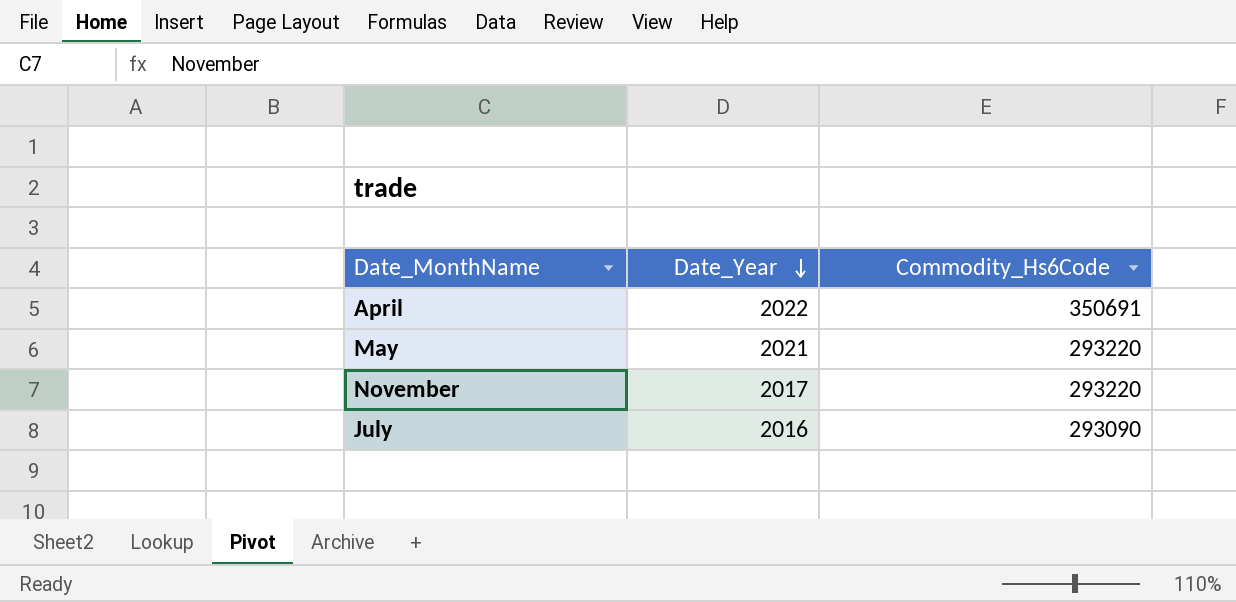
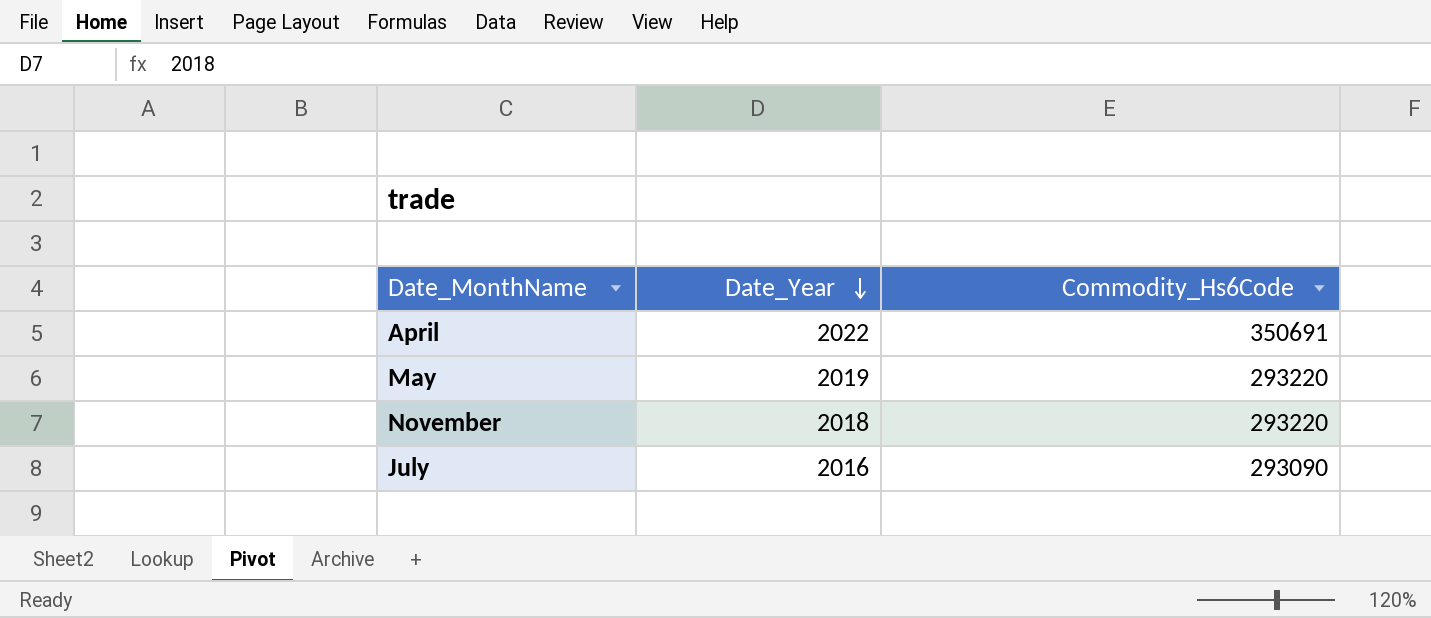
May | Date_Year: 2021 -> 2019
November | Date_Year: 2017 -> 2018

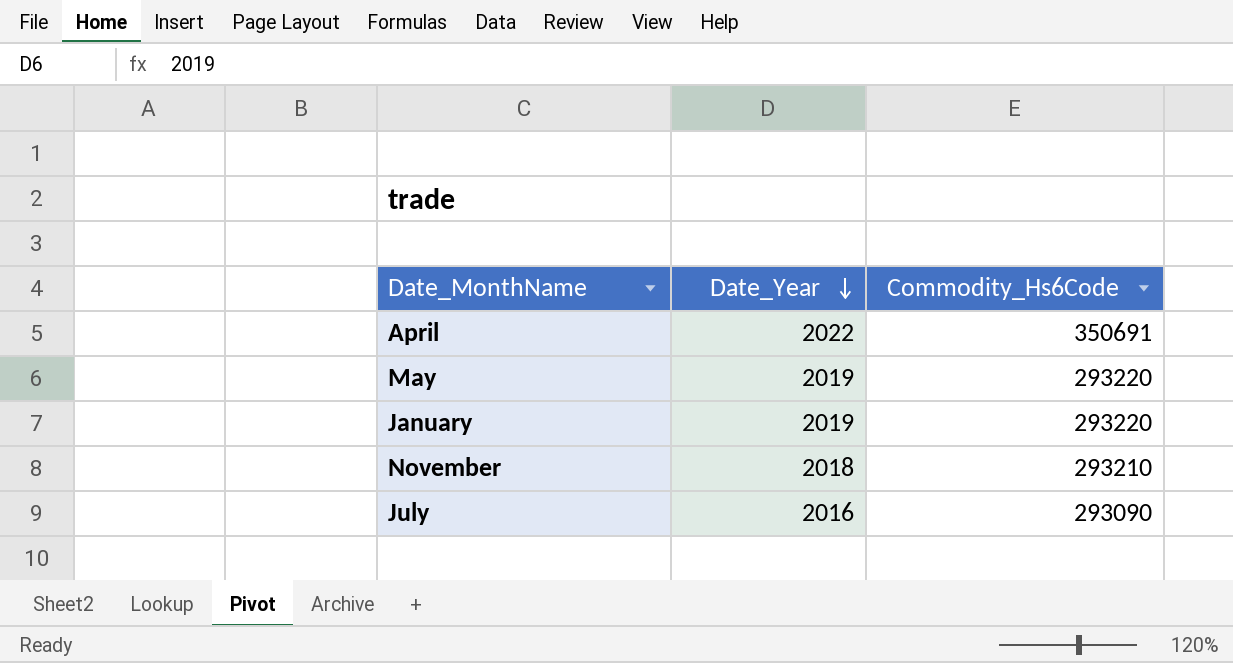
row January: none -> 2019 | 293220
November | Commodity_Hs6Code: 293220 -> 293210

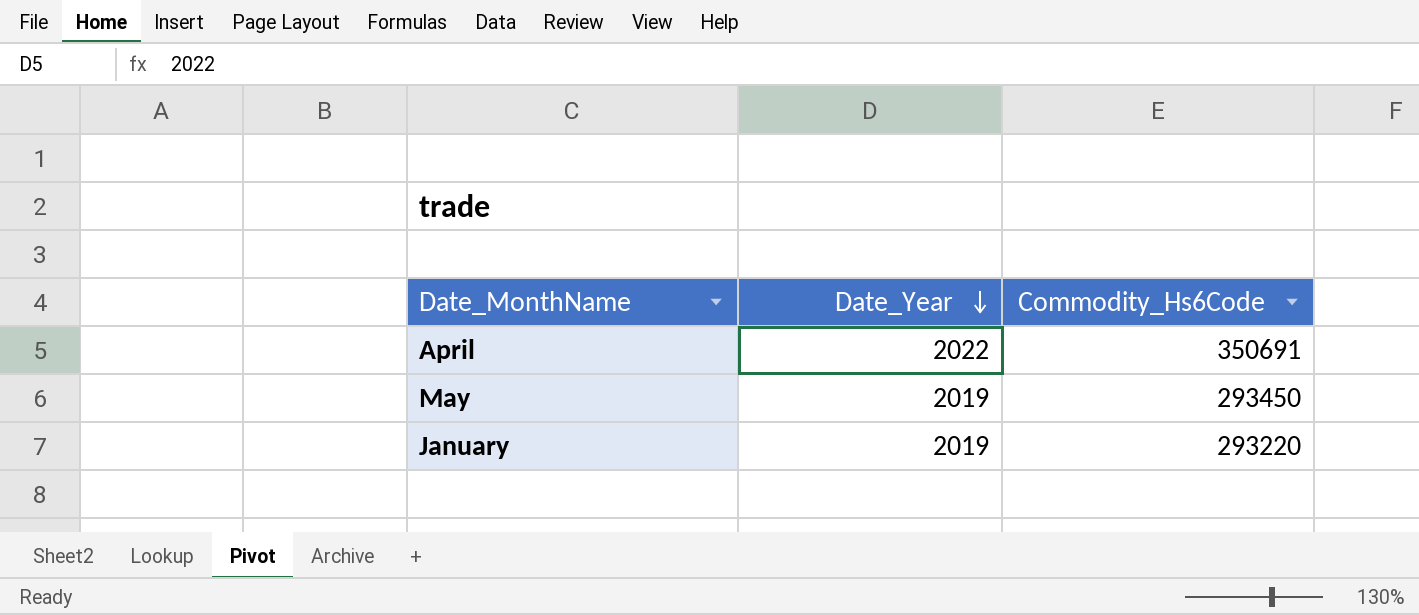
row November: 2018 | 293210 -> none
row July: 2016 | 293090 -> none
May | Commodity_Hs6Code: 293220 -> 293450

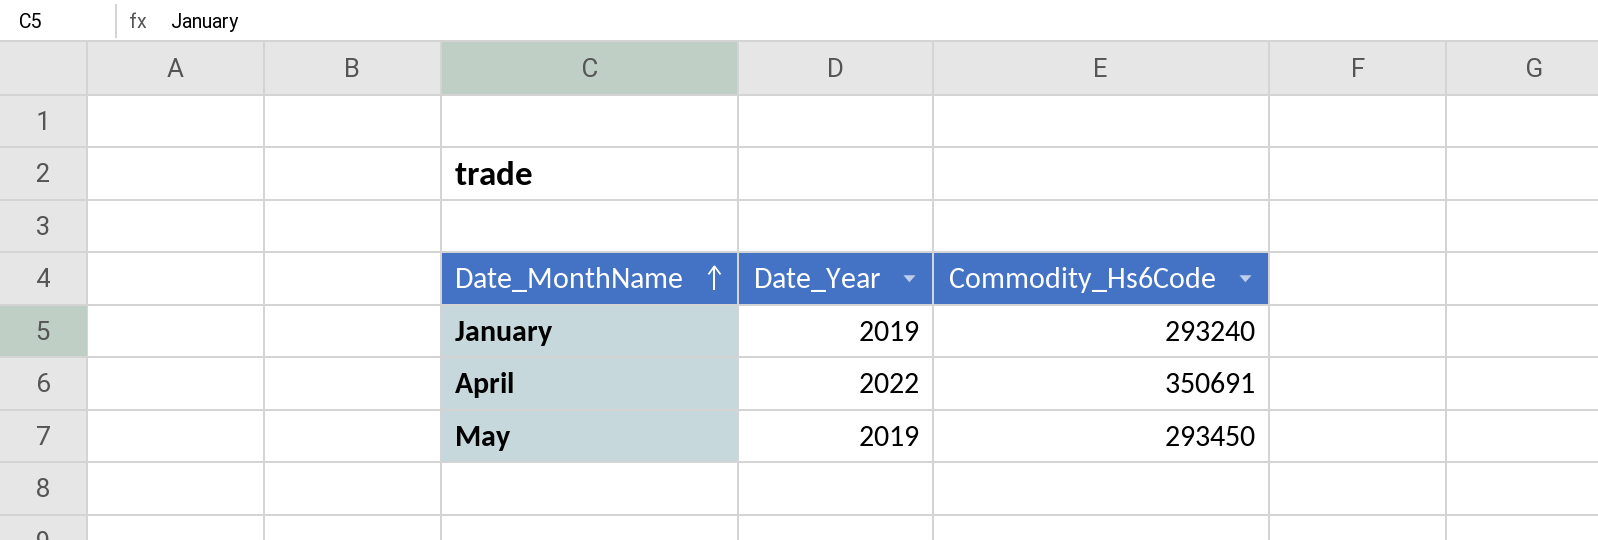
row order: Date_Year descending -> Date_MonthName ascending
January | Commodity_Hs6Code: 293220 -> 293240

